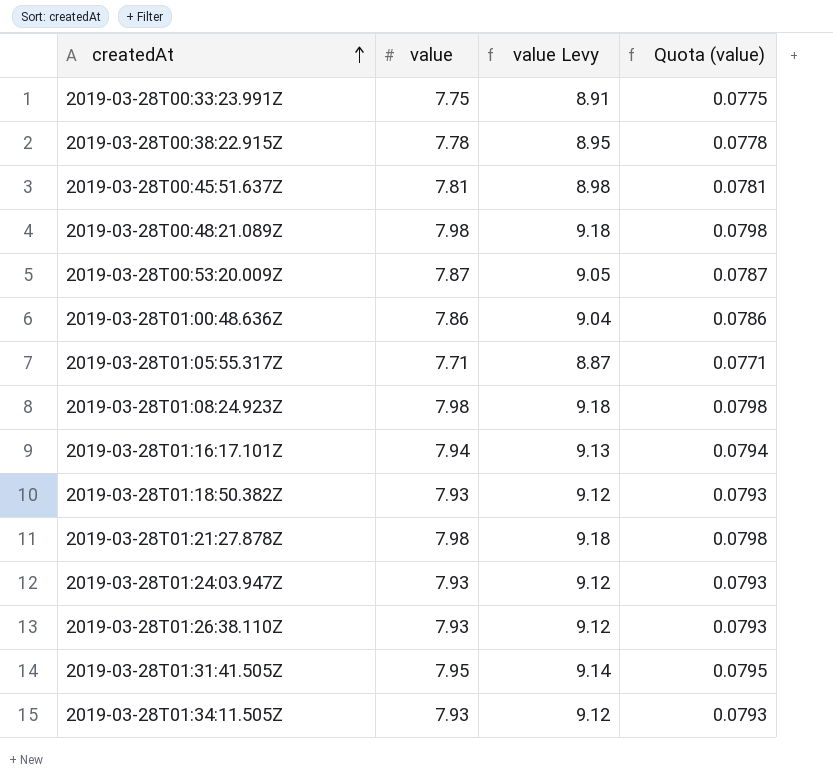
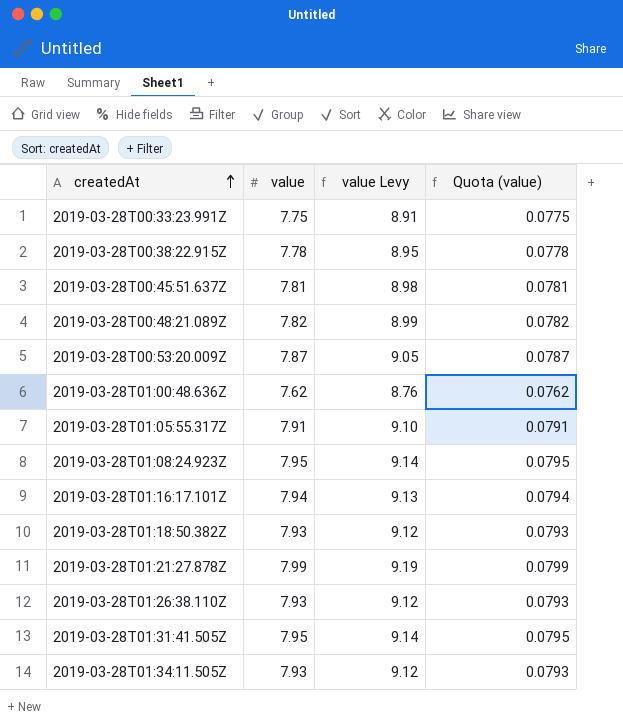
row 2019-03-28T01:24:03.947Z: 7.93 | 9.12 | 0.0793 -> none
2019-03-28T00:48:21.089Z | value: 7.98 -> 7.82
2019-03-28T00:48:21.089Z | value Levy: 9.18 -> 8.99
2019-03-28T00:48:21.089Z | Quota (value): 0.0798 -> 0.0782
2019-03-28T01:00:48.636Z | value: 7.86 -> 7.62
2019-03-28T01:00:48.636Z | value Levy: 9.04 -> 8.76
2019-03-28T01:00:48.636Z | Quota (value): 0.0786 -> 0.0762
2019-03-28T01:05:55.317Z | value: 7.71 -> 7.91
2019-03-28T01:05:55.317Z | value Levy: 8.87 -> 9.10
2019-03-28T01:05:55.317Z | Quota (value): 0.0771 -> 0.0791
2019-03-28T01:08:24.923Z | value: 7.98 -> 7.95
2019-03-28T01:08:24.923Z | value Levy: 9.18 -> 9.14
2019-03-28T01:08:24.923Z | Quota (value): 0.0798 -> 0.0795
2019-03-28T01:21:27.878Z | value: 7.98 -> 7.99
2019-03-28T01:21:27.878Z | value Levy: 9.18 -> 9.19
2019-03-28T01:21:27.878Z | Quota (value): 0.0798 -> 0.0799

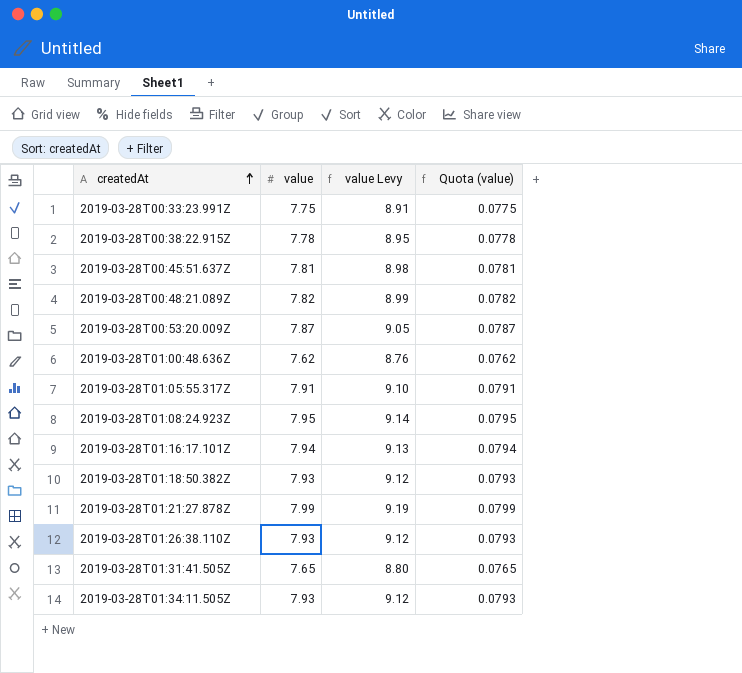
2019-03-28T01:31:41.505Z | value: 7.95 -> 7.65
2019-03-28T01:31:41.505Z | value Levy: 9.14 -> 8.80
2019-03-28T01:31:41.505Z | Quota (value): 0.0795 -> 0.0765

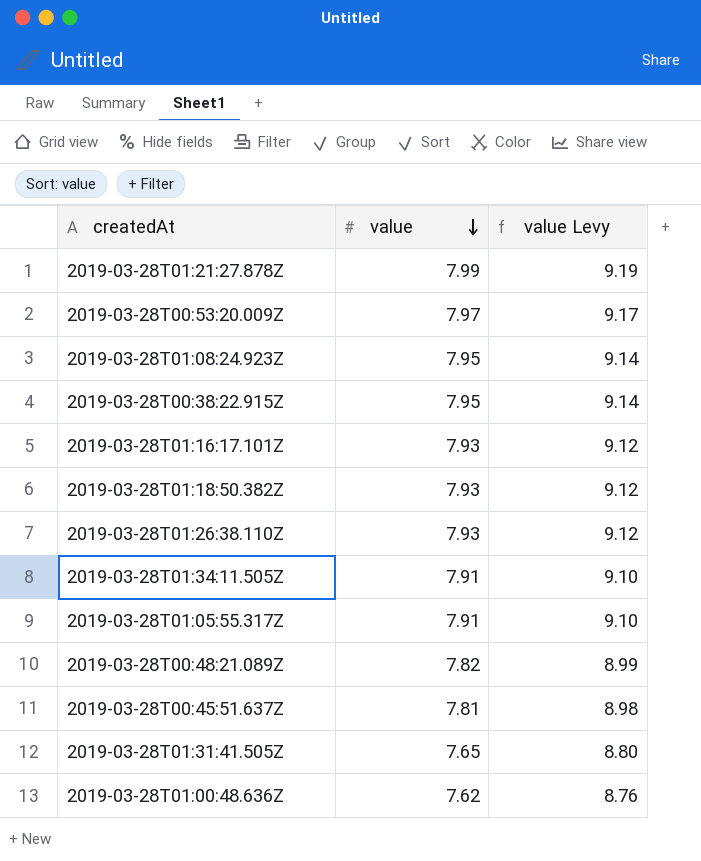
row order: createdAt ascending -> value descending
column Quota (value) | formula: [value] * 0.01 -> none
row 2019-03-28T00:33:23.991Z: 7.75 | 8.91 | 0.0775 -> none
2019-03-28T00:53:20.009Z | value: 7.87 -> 7.97
2019-03-28T00:53:20.009Z | value Levy: 9.05 -> 9.17
2019-03-28T00:38:22.915Z | value: 7.78 -> 7.95
2019-03-28T00:38:22.915Z | value Levy: 8.95 -> 9.14
2019-03-28T01:16:17.101Z | value: 7.94 -> 7.93
2019-03-28T01:16:17.101Z | value Levy: 9.13 -> 9.12
2019-03-28T01:34:11.505Z | value: 7.93 -> 7.91
2019-03-28T01:34:11.505Z | value Levy: 9.12 -> 9.10

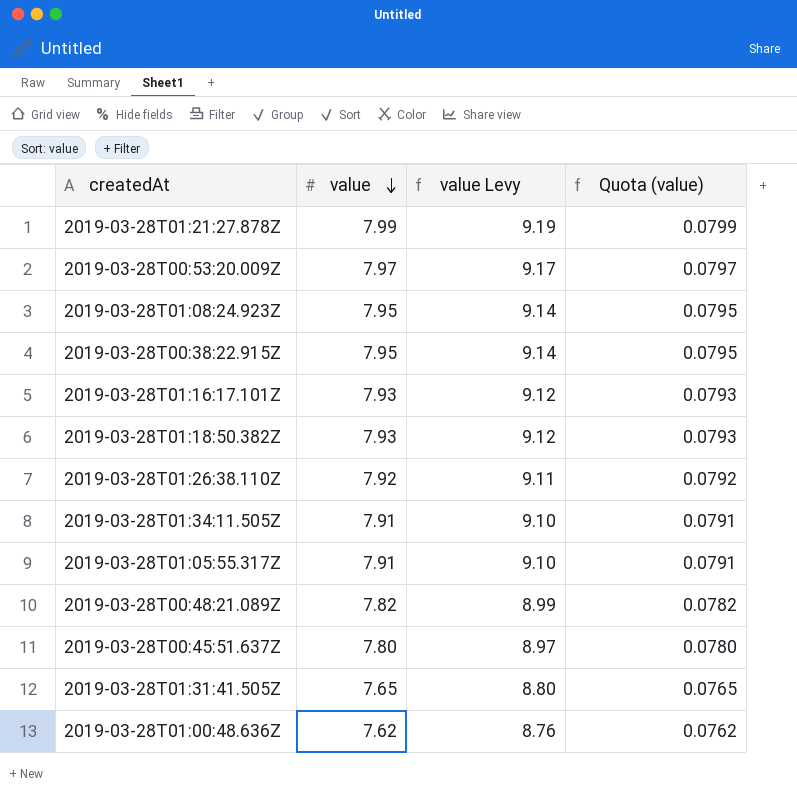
column Quota (value) | formula: none -> [value] * 0.01
2019-03-28T01:26:38.110Z | value: 7.93 -> 7.92
2019-03-28T01:26:38.110Z | value Levy: 9.12 -> 9.11
2019-03-28T00:45:51.637Z | value: 7.81 -> 7.80
2019-03-28T00:45:51.637Z | value Levy: 8.98 -> 8.97

